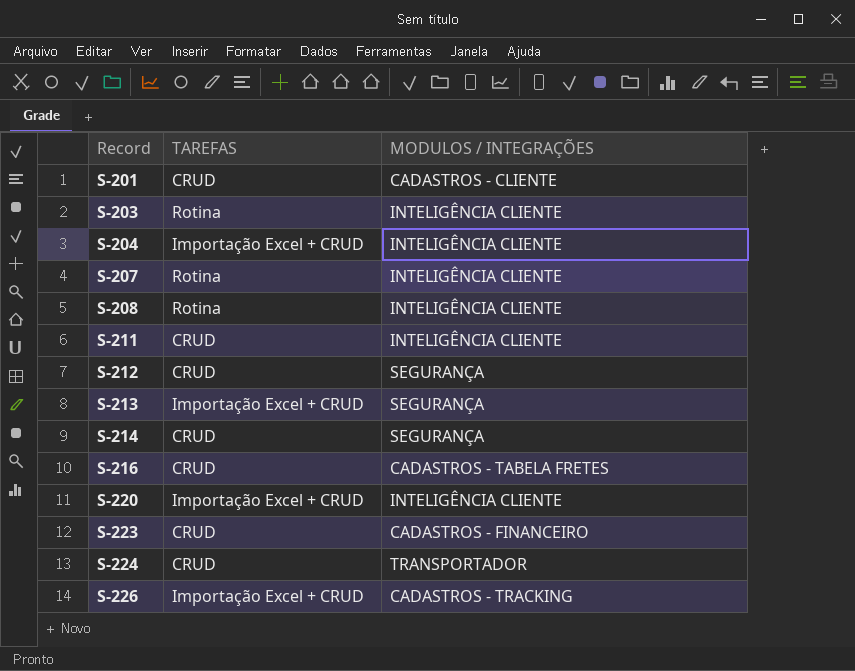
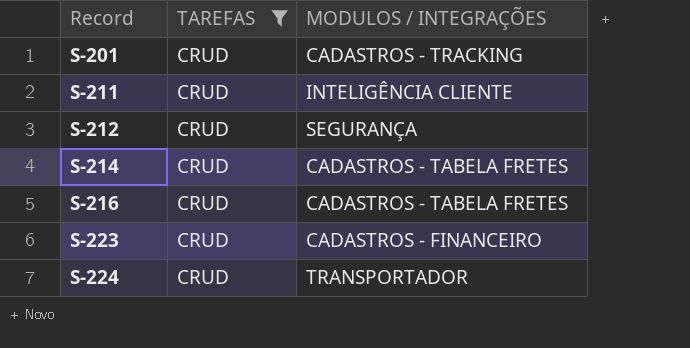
filter: none -> TAREFAS = CRUD
S-201 | MODULOS / INTEGRAÇÕES: CADASTROS - CLIENTE -> CADASTROS - TRACKING
S-214 | MODULOS / INTEGRAÇÕES: SEGURANÇA -> CADASTROS - TABELA FRETES

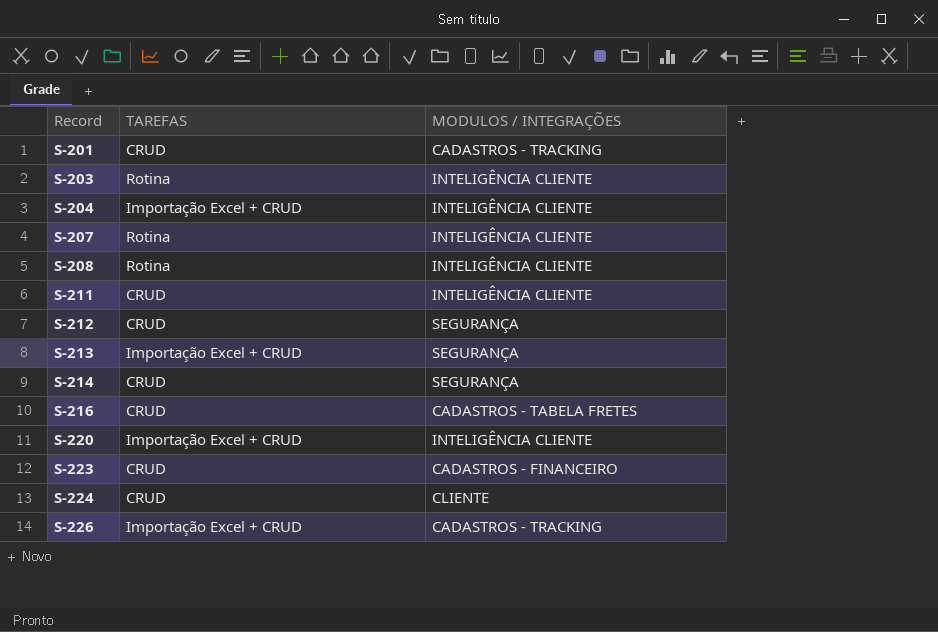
filter: TAREFAS = CRUD -> none
S-214 | MODULOS / INTEGRAÇÕES: CADASTROS - TABELA FRETES -> SEGURANÇA
S-224 | MODULOS / INTEGRAÇÕES: TRANSPORTADOR -> CLIENTE

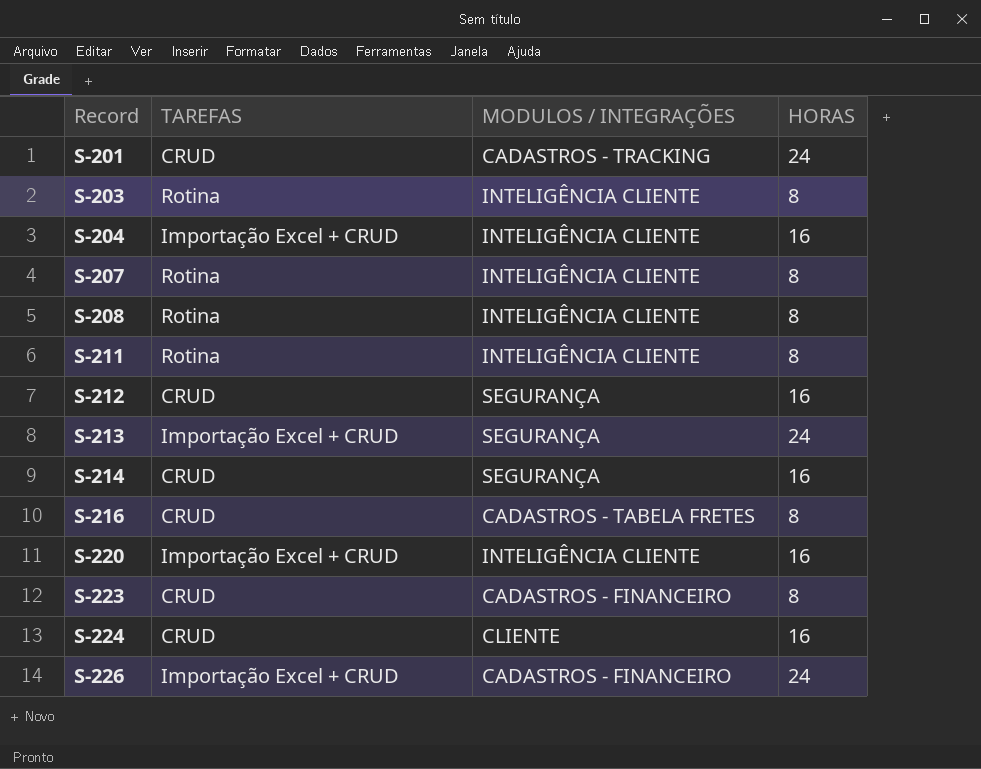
column HORAS | position: none -> 4
S-211 | TAREFAS: CRUD -> Rotina
S-226 | MODULOS / INTEGRAÇÕES: CADASTROS - TRACKING -> CADASTROS - FINANCEIRO

